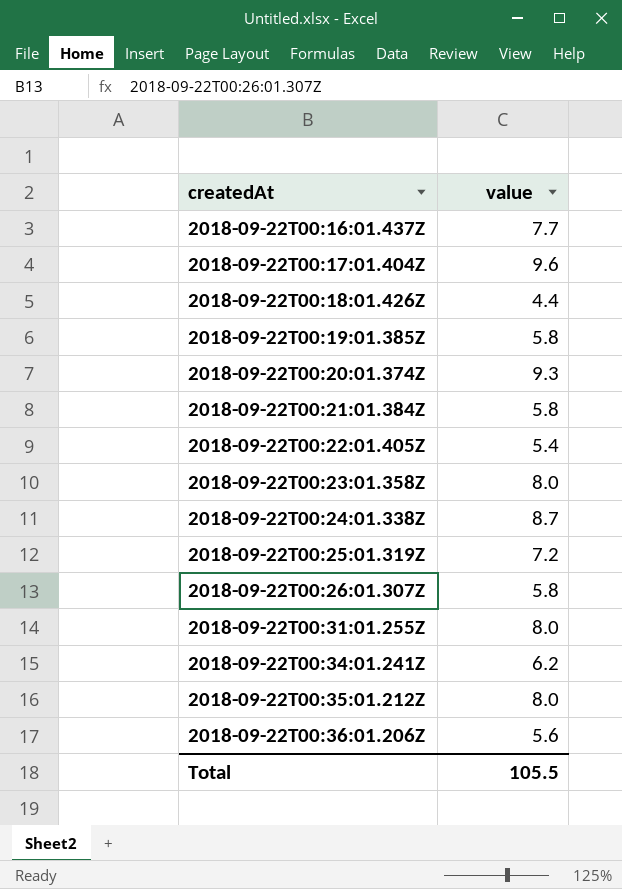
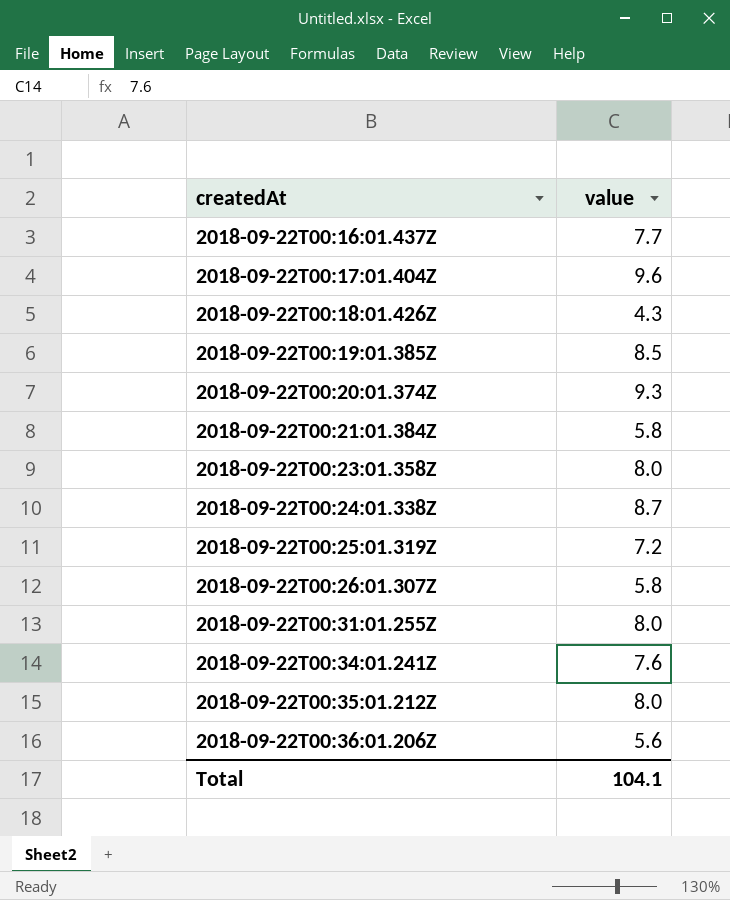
row 2018-09-22T00:22:01.405Z: 5.4 -> none
2018-09-22T00:18:01.426Z | value: 4.4 -> 4.3
2018-09-22T00:19:01.385Z | value: 5.8 -> 8.5
2018-09-22T00:34:01.241Z | value: 6.2 -> 7.6
Total | value: 105.5 -> 104.1

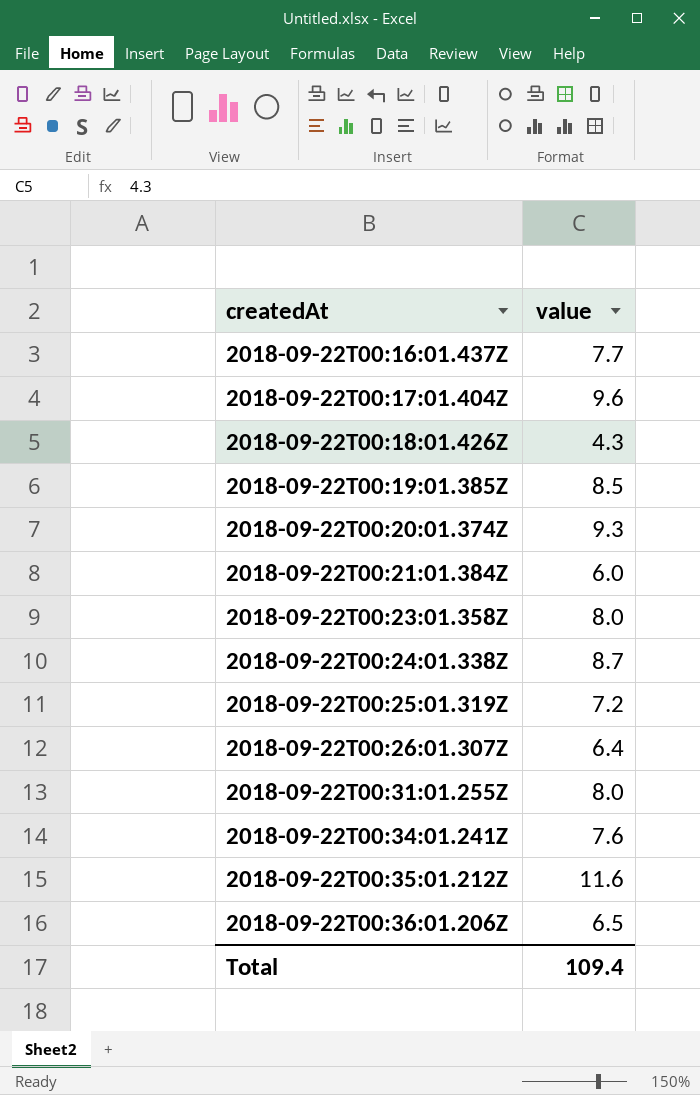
2018-09-22T00:21:01.384Z | value: 5.8 -> 6.0
2018-09-22T00:26:01.307Z | value: 5.8 -> 6.4
2018-09-22T00:35:01.212Z | value: 8.0 -> 11.6
2018-09-22T00:36:01.206Z | value: 5.6 -> 6.5
Total | value: 104.1 -> 109.4

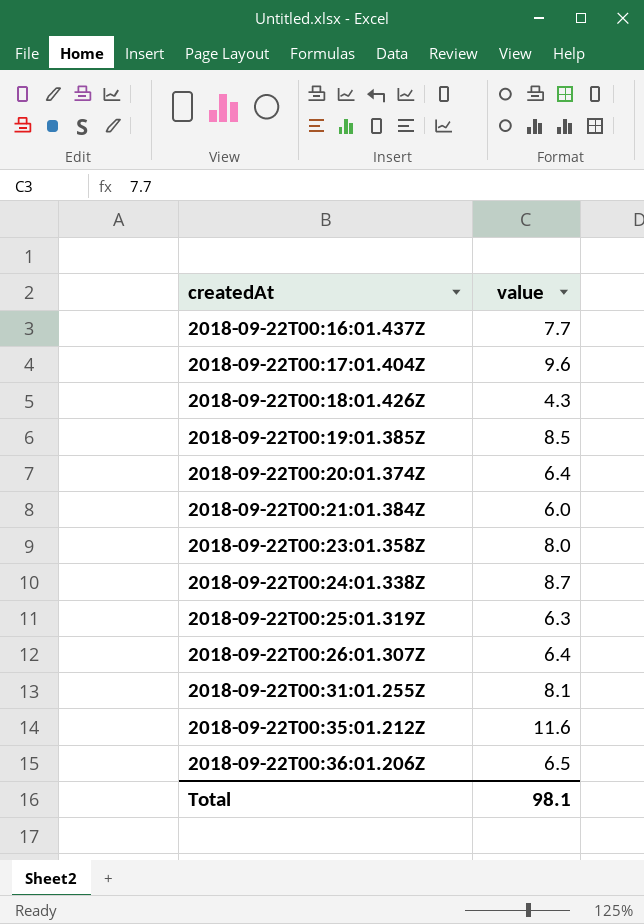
row 2018-09-22T00:34:01.241Z: 7.6 -> none
2018-09-22T00:20:01.374Z | value: 9.3 -> 6.4
2018-09-22T00:25:01.319Z | value: 7.2 -> 6.3
2018-09-22T00:31:01.255Z | value: 8.0 -> 8.1
Total | value: 109.4 -> 98.1

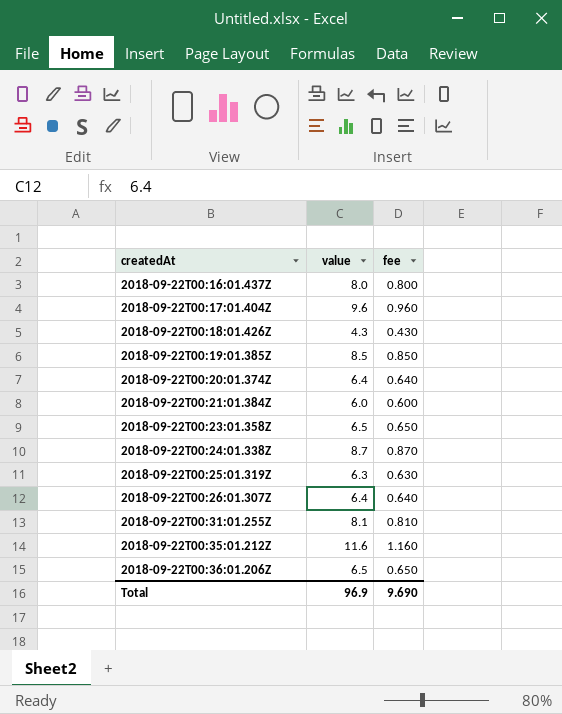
column fee | formula: none -> [value] * 0.1
2018-09-22T00:16:01.437Z | value: 7.7 -> 8.0
2018-09-22T00:23:01.358Z | value: 8.0 -> 6.5
Total | value: 98.1 -> 96.9

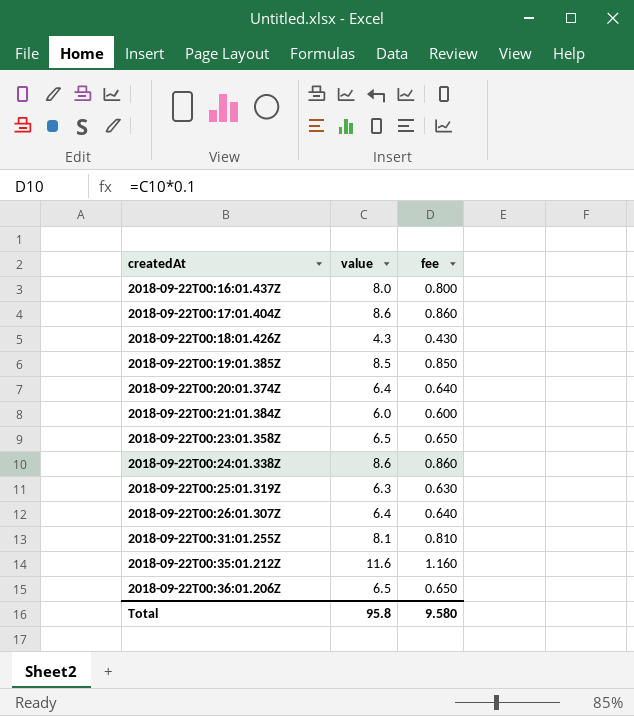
2018-09-22T00:17:01.404Z | value: 9.6 -> 8.6
2018-09-22T00:17:01.404Z | fee: 0.960 -> 0.860
2018-09-22T00:24:01.338Z | value: 8.7 -> 8.6
2018-09-22T00:24:01.338Z | fee: 0.870 -> 0.860
Total | value: 96.9 -> 95.8
Total | fee: 9.690 -> 9.580

